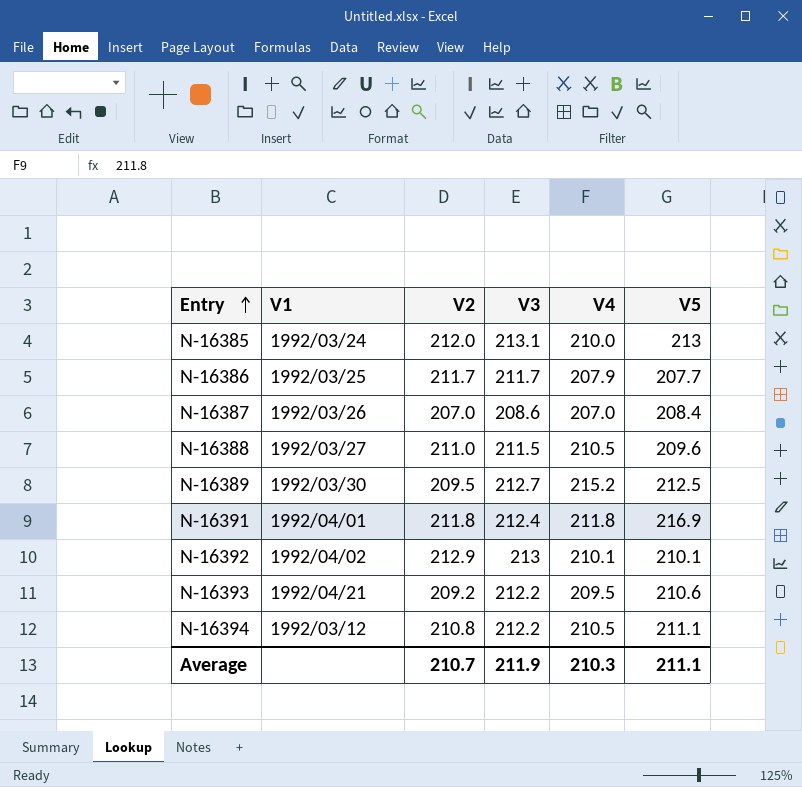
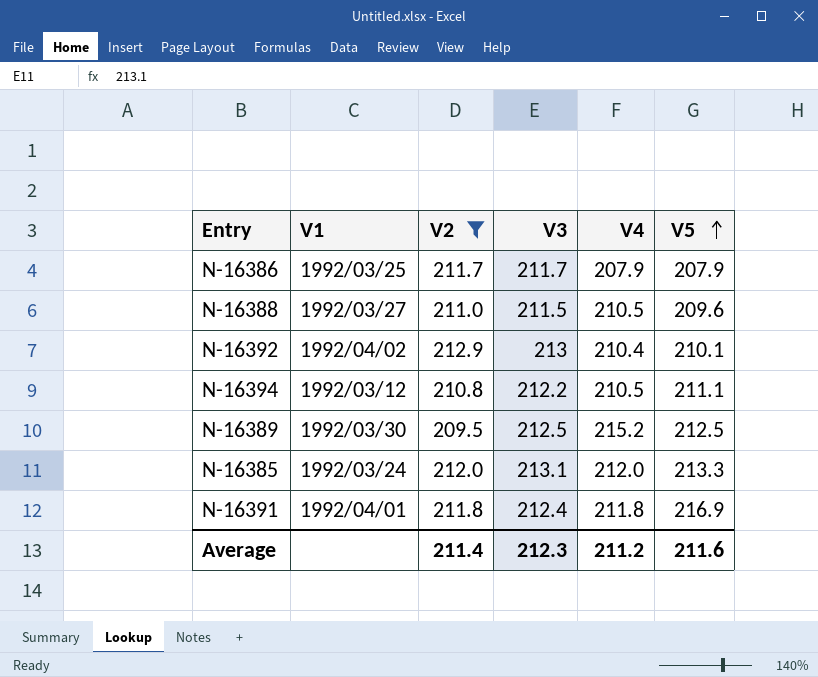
filter: none -> V2 >= 209.5
row order: Entry ascending -> V5 ascending
N-16386 | V5: 207.7 -> 207.9
N-16392 | V4: 210.1 -> 210.4
N-16389 | V3: 212.7 -> 212.5
N-16385 | V4: 210.0 -> 212.0
N-16385 | V5: 213 -> 213.3
Average | V2: 210.7 -> 211.4
Average | V3: 211.9 -> 212.3
Average | V4: 210.3 -> 211.2
Average | V5: 211.1 -> 211.6

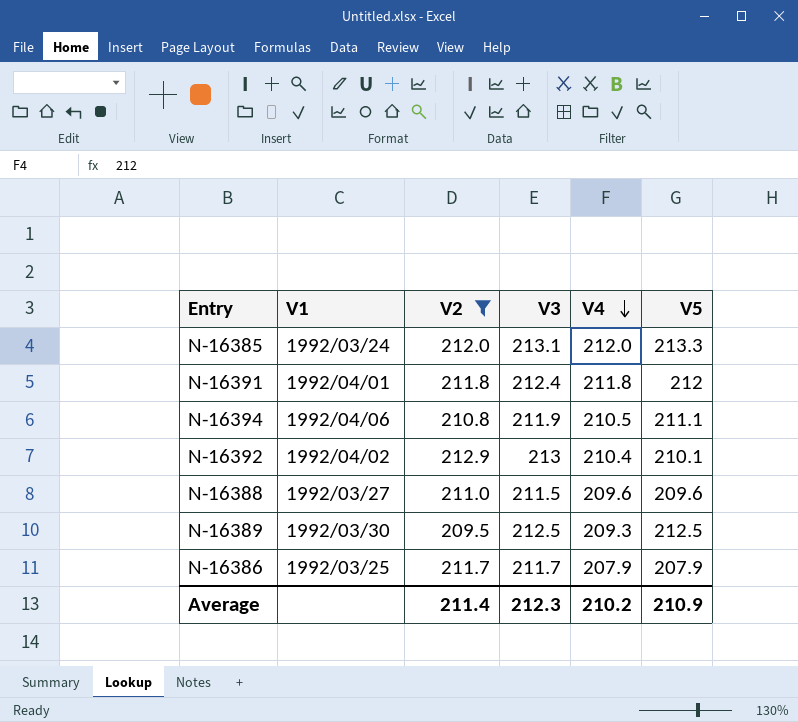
row order: V5 ascending -> V4 descending
N-16391 | V5: 216.9 -> 212
N-16394 | V1: 1992/03/12 -> 1992/04/06
N-16394 | V3: 212.2 -> 211.9
N-16388 | V4: 210.5 -> 209.6
N-16389 | V4: 215.2 -> 209.3
Average | V4: 211.2 -> 210.2
Average | V5: 211.6 -> 210.9

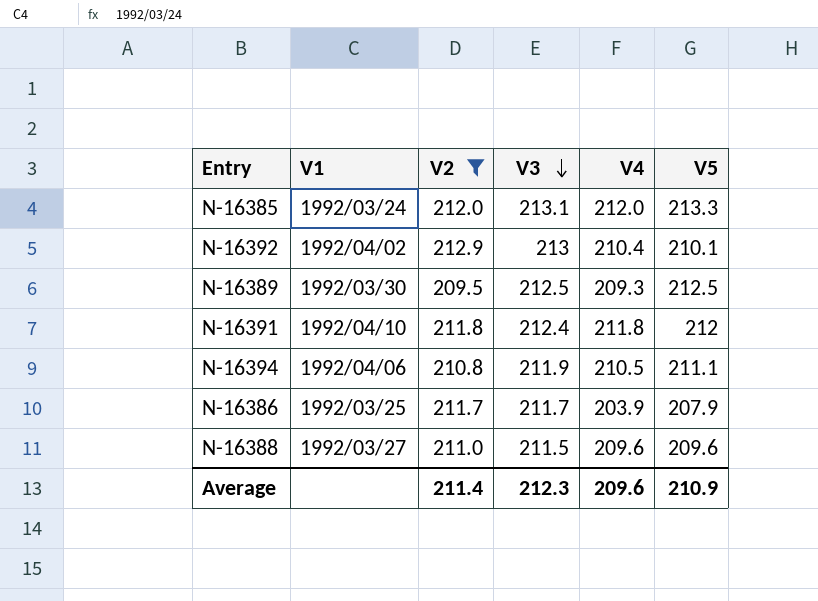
row order: V4 descending -> V3 descending
N-16391 | V1: 1992/04/01 -> 1992/04/10
N-16386 | V4: 207.9 -> 203.9
Average | V4: 210.2 -> 209.6

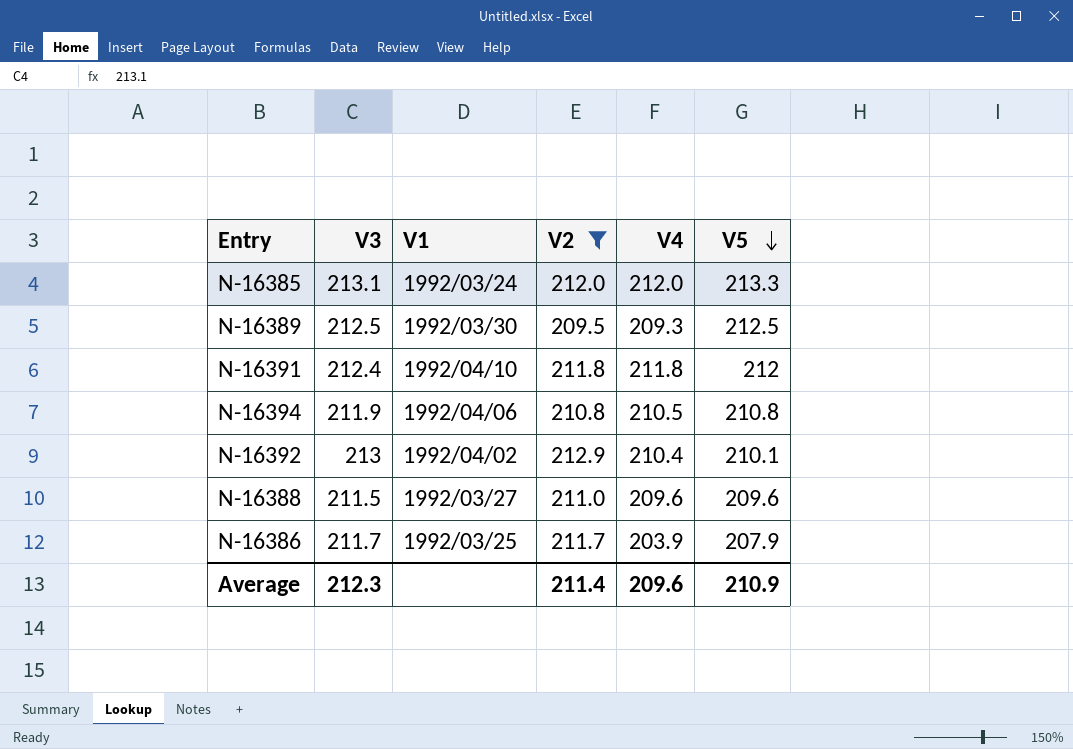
row order: V3 descending -> V5 descending
column V3 | position: 4 -> 2
N-16394 | V5: 211.1 -> 210.8

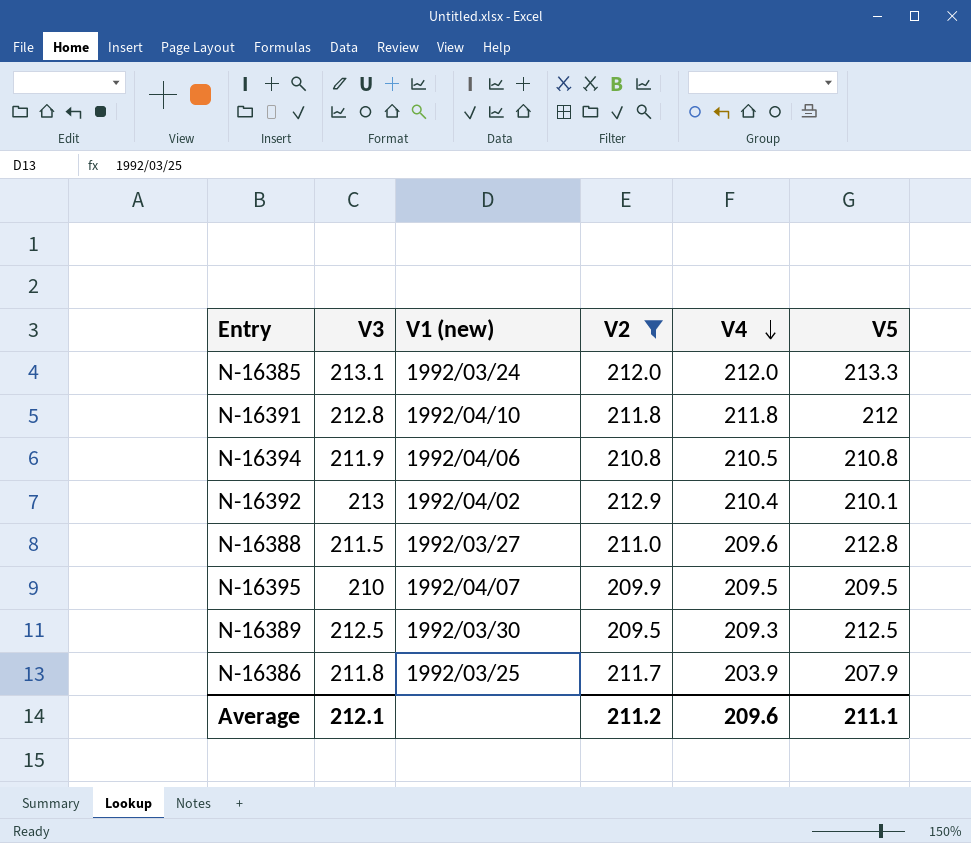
row order: V5 descending -> V4 descending
column name: V1 -> V1 (new)
N-16391 | V3: 212.4 -> 212.8
N-16388 | V5: 209.6 -> 212.8
row N-16395: none -> 210 | 1992/04/07 | 209.9 | 209.5 | 209.5
N-16386 | V3: 211.7 -> 211.8
Average | V3: 212.3 -> 212.1
Average | V2: 211.4 -> 211.2
Average | V5: 210.9 -> 211.1

